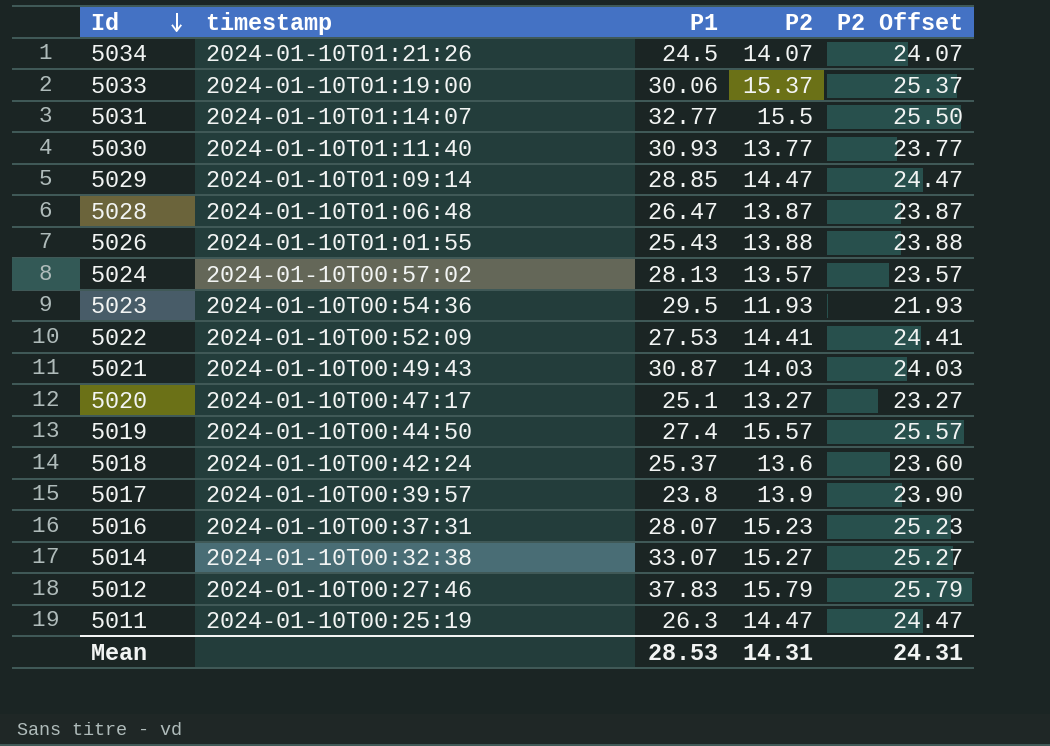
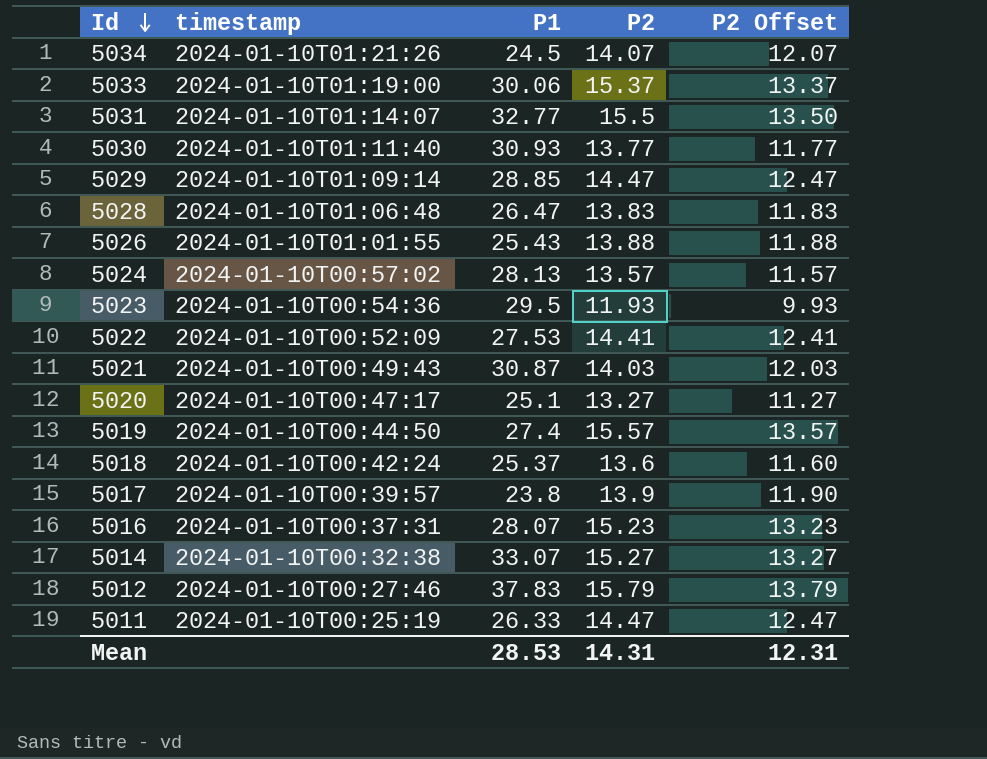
column P2 Offset | formula: [P2] + 10 -> [P2] - 2
5028 | P2: 13.87 -> 13.83
5011 | P1: 26.3 -> 26.33
Mean | P2 Offset: 24.31 -> 12.31

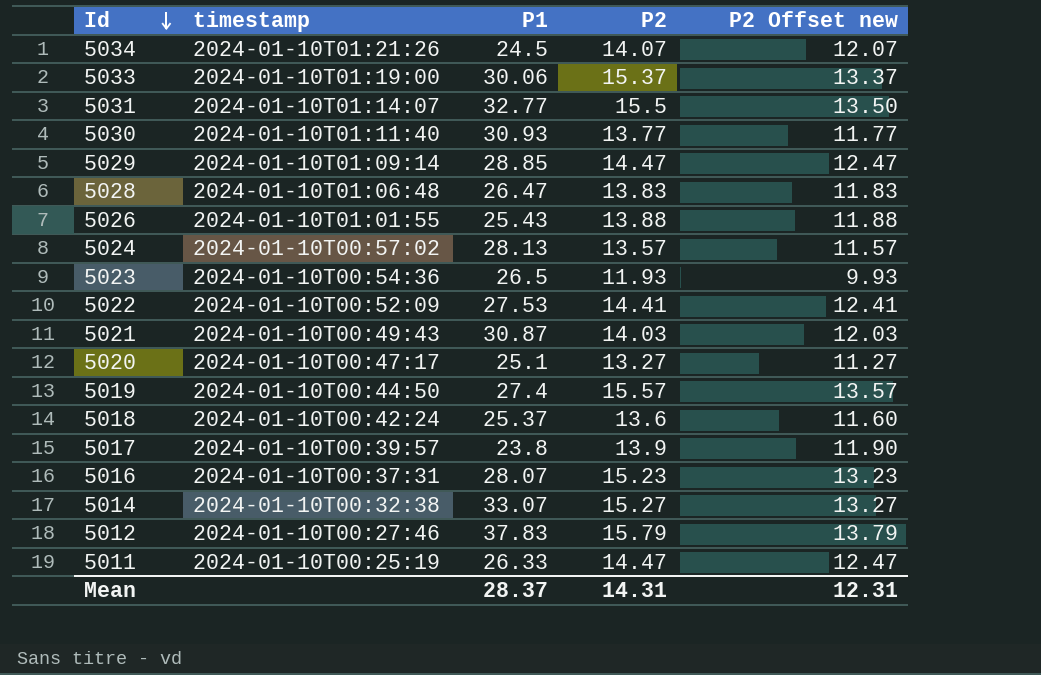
column name: P2 Offset -> P2 Offset new
5023 | P1: 29.5 -> 26.5
Mean | P1: 28.53 -> 28.37

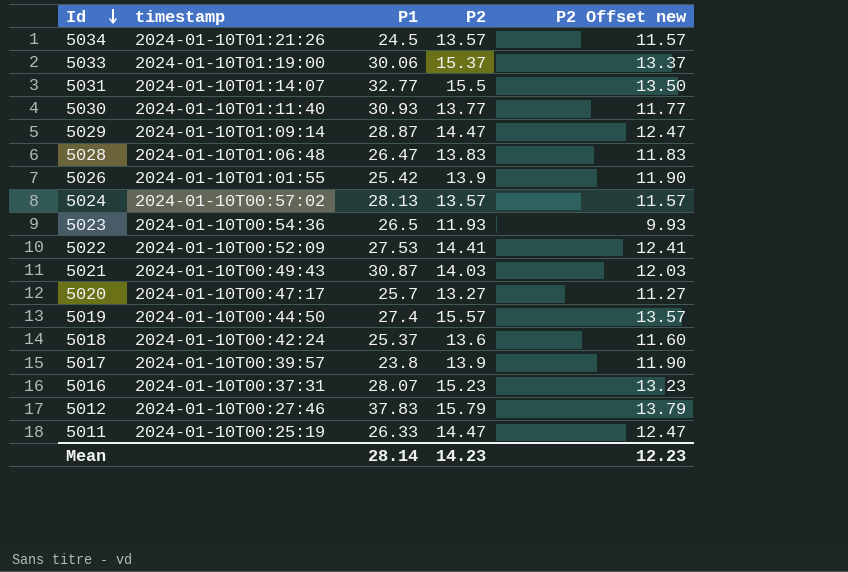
row 5014: 2024-01-10T00:32:38 | 33.07 | 15.27 | 13.27 -> none
5034 | P2: 14.07 -> 13.57
5034 | P2 Offset new: 12.07 -> 11.57
5029 | P1: 28.85 -> 28.87
5026 | P1: 25.43 -> 25.42
5026 | P2: 13.88 -> 13.9
5026 | P2 Offset new: 11.88 -> 11.90
5020 | P1: 25.1 -> 25.7
Mean | P1: 28.37 -> 28.14
Mean | P2: 14.31 -> 14.23
Mean | P2 Offset new: 12.31 -> 12.23

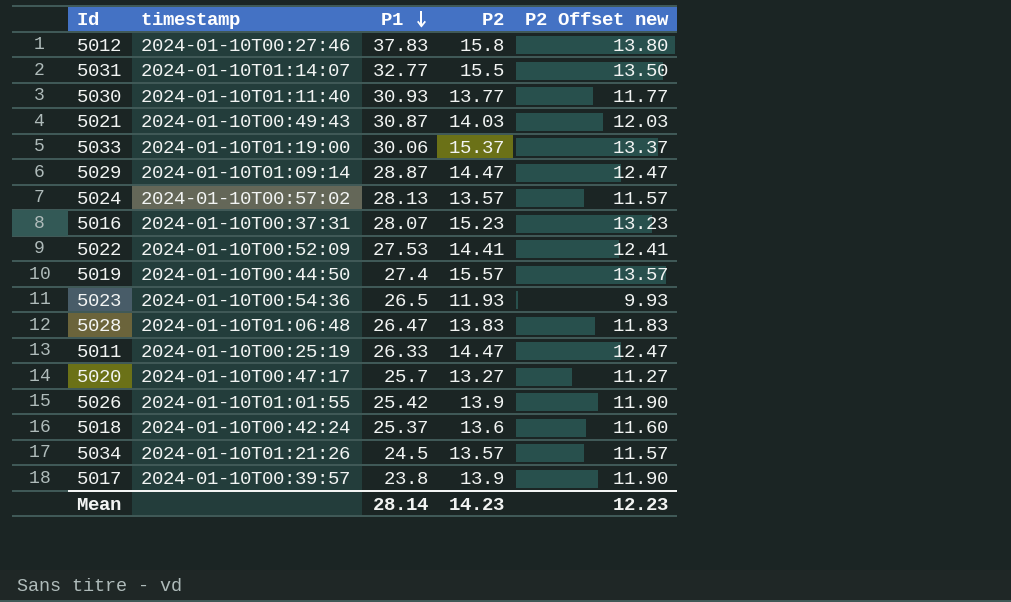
row order: Id descending -> P1 descending
5012 | P2: 15.79 -> 15.8
5012 | P2 Offset new: 13.79 -> 13.80

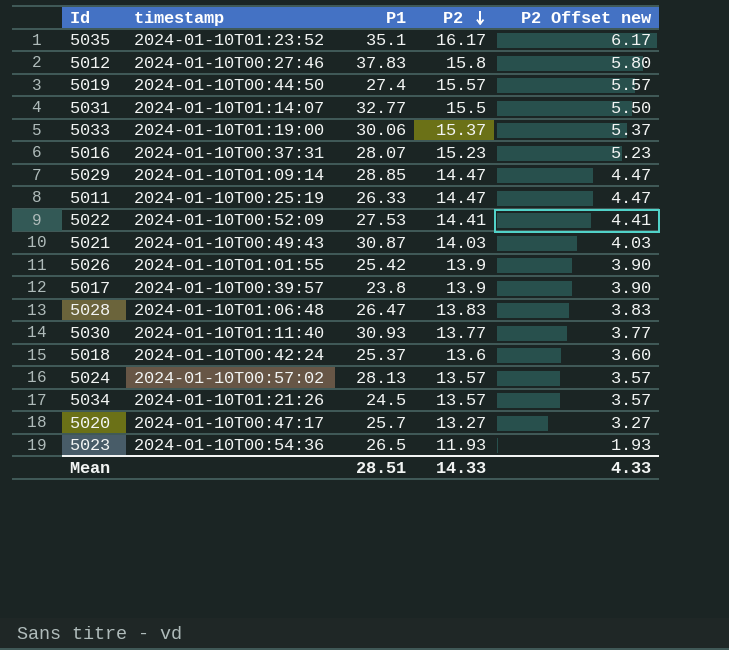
row order: P1 descending -> P2 descending
column P2 Offset new | formula: [P2] - 2 -> [P2] - 10
row 5035: none -> 2024-01-10T01:23:52 | 35.1 | 16.17 | 6.17
5029 | P1: 28.87 -> 28.85
Mean | P1: 28.14 -> 28.51
Mean | P2: 14.23 -> 14.33
Mean | P2 Offset new: 12.23 -> 4.33

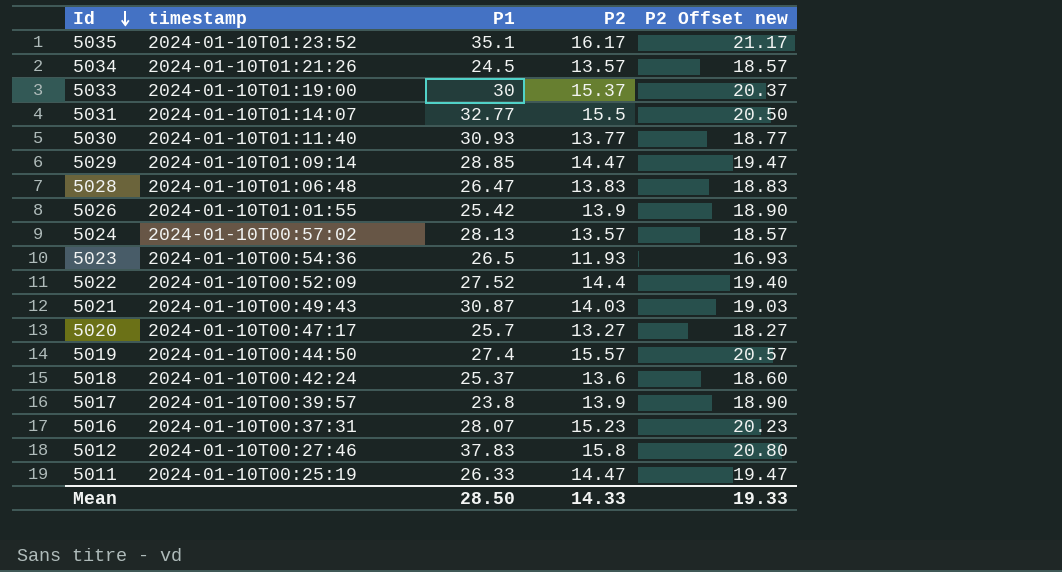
row order: P2 descending -> Id descending
column P2 Offset new | formula: [P2] - 10 -> [P2] + 5
5033 | P1: 30.06 -> 30
5022 | P1: 27.53 -> 27.52
5022 | P2: 14.41 -> 14.4
Mean | P1: 28.51 -> 28.50
Mean | P2 Offset new: 4.33 -> 19.33

